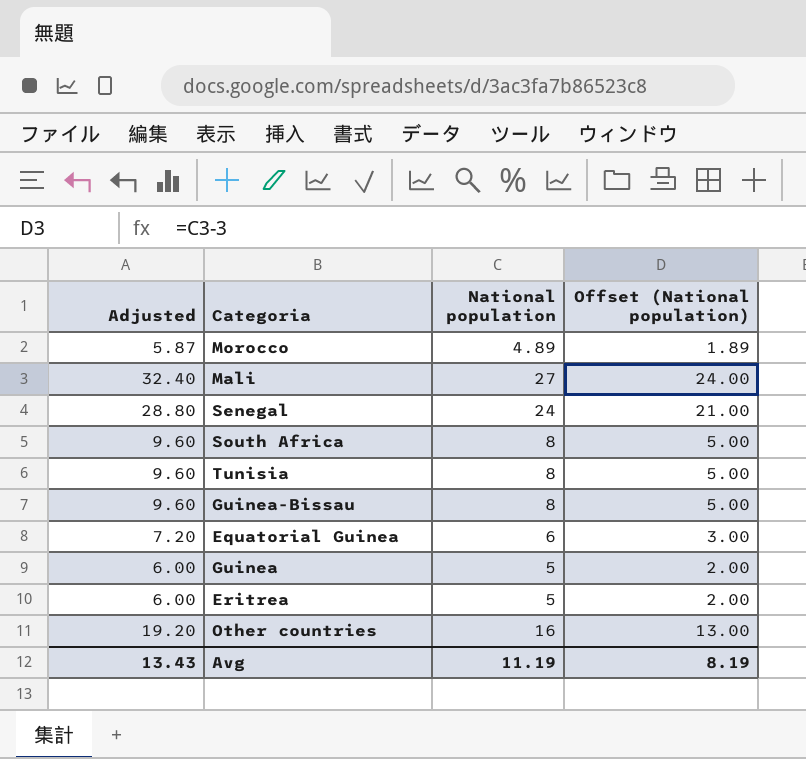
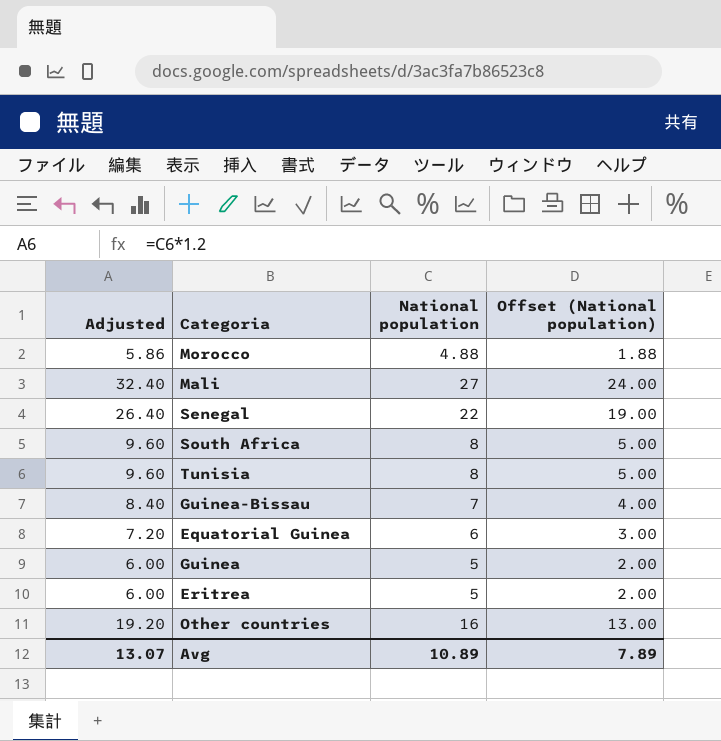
Morocco | Adjusted: 5.87 -> 5.86
Morocco | National population: 4.89 -> 4.88
Morocco | Offset (National population): 1.89 -> 1.88
Senegal | Adjusted: 28.80 -> 26.40
Senegal | National population: 24 -> 22
Senegal | Offset (National population): 21.00 -> 19.00
Guinea-Bissau | Adjusted: 9.60 -> 8.40
Guinea-Bissau | National population: 8 -> 7
Guinea-Bissau | Offset (National population): 5.00 -> 4.00
Avg | Adjusted: 13.43 -> 13.07
Avg | National population: 11.19 -> 10.89
Avg | Offset (National population): 8.19 -> 7.89

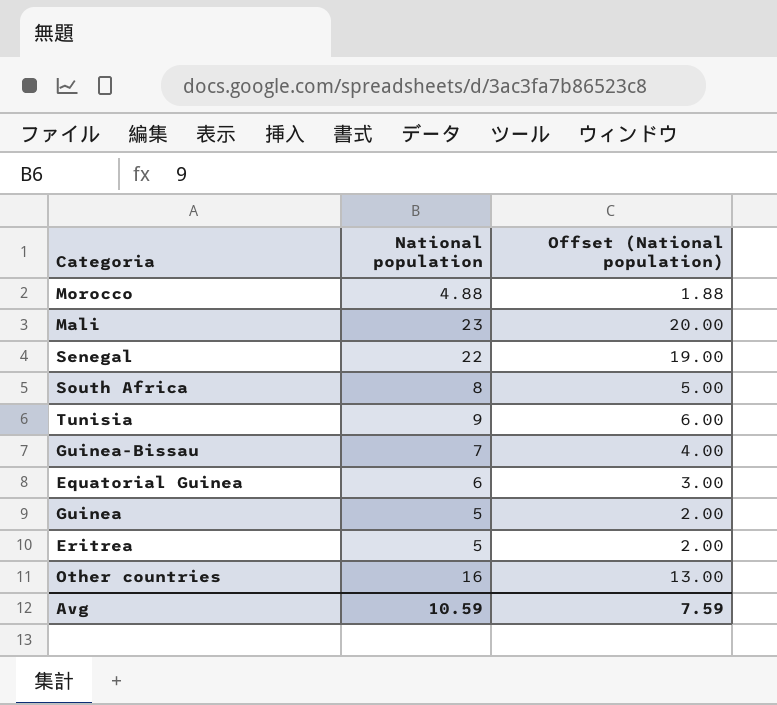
column Adjusted | formula: [National population] * 1.2 -> none
Mali | National population: 27 -> 23
Mali | Offset (National population): 24.00 -> 20.00
Tunisia | National population: 8 -> 9
Tunisia | Offset (National population): 5.00 -> 6.00
Avg | National population: 10.89 -> 10.59
Avg | Offset (National population): 7.89 -> 7.59

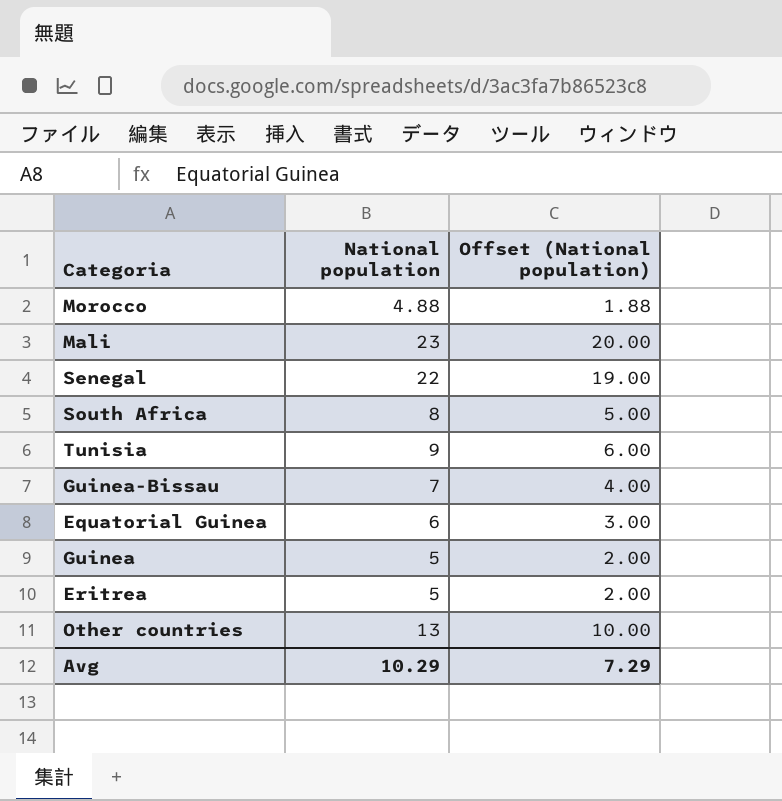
Other countries | National population: 16 -> 13
Other countries | Offset (National population): 13.00 -> 10.00
Avg | National population: 10.59 -> 10.29
Avg | Offset (National population): 7.59 -> 7.29

